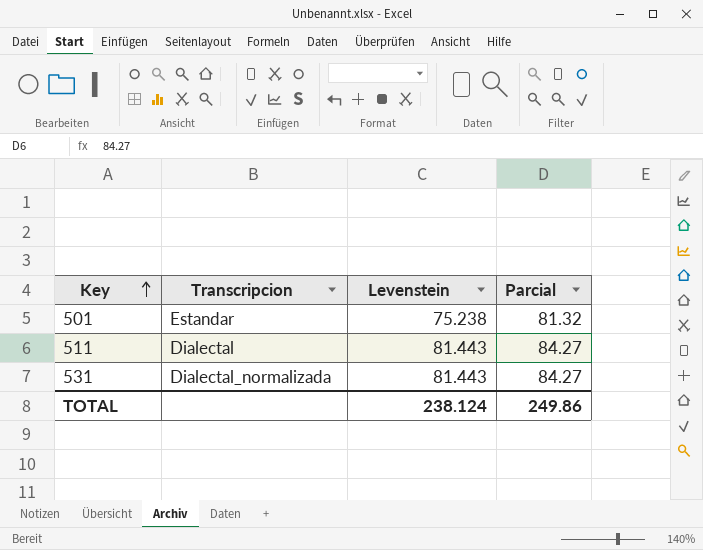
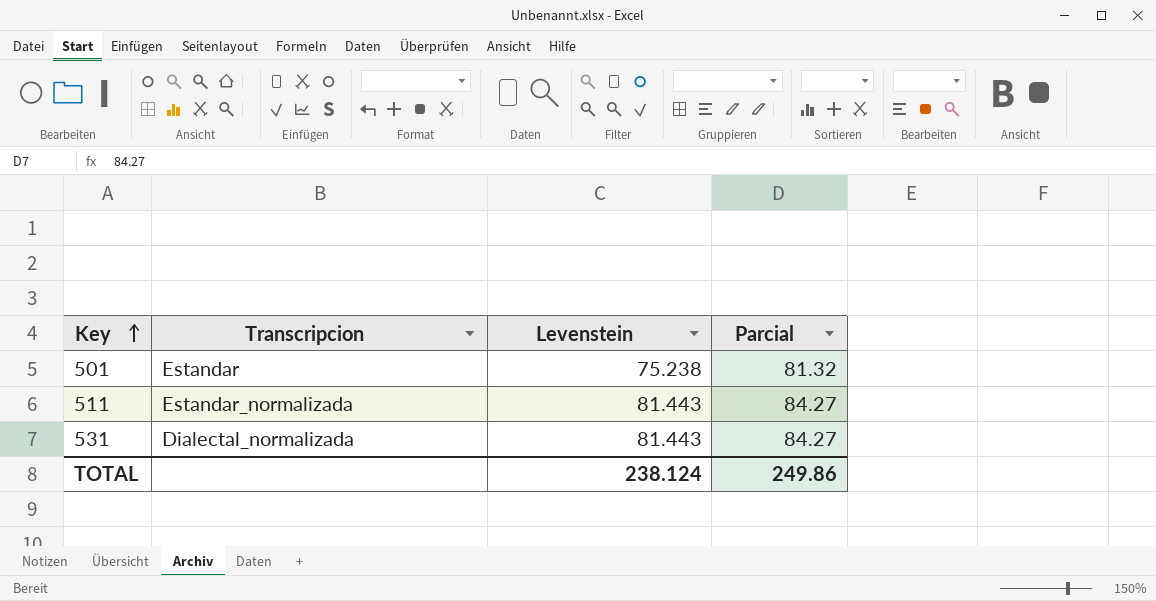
511 | Transcripcion: Dialectal -> Estandar_normalizada

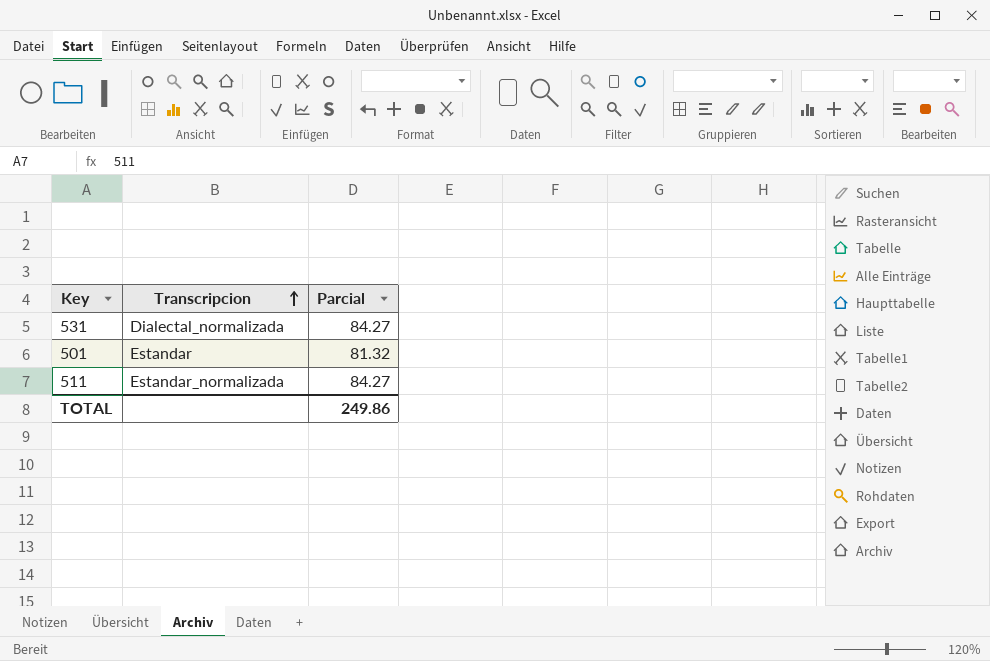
row order: Key ascending -> Transcripcion ascending
column Levenstein | position: 3 -> none

